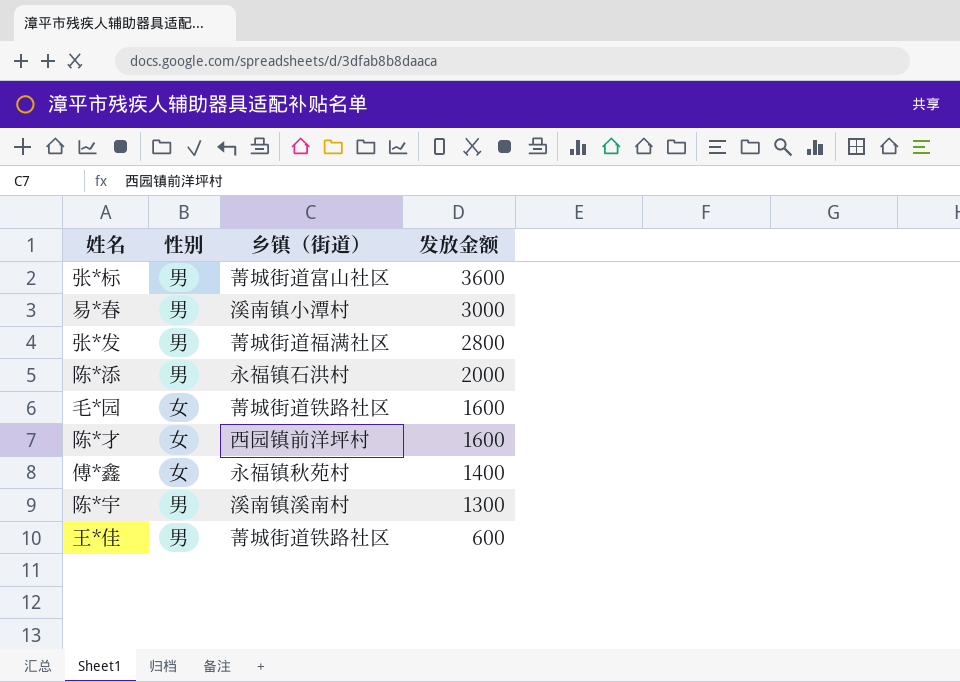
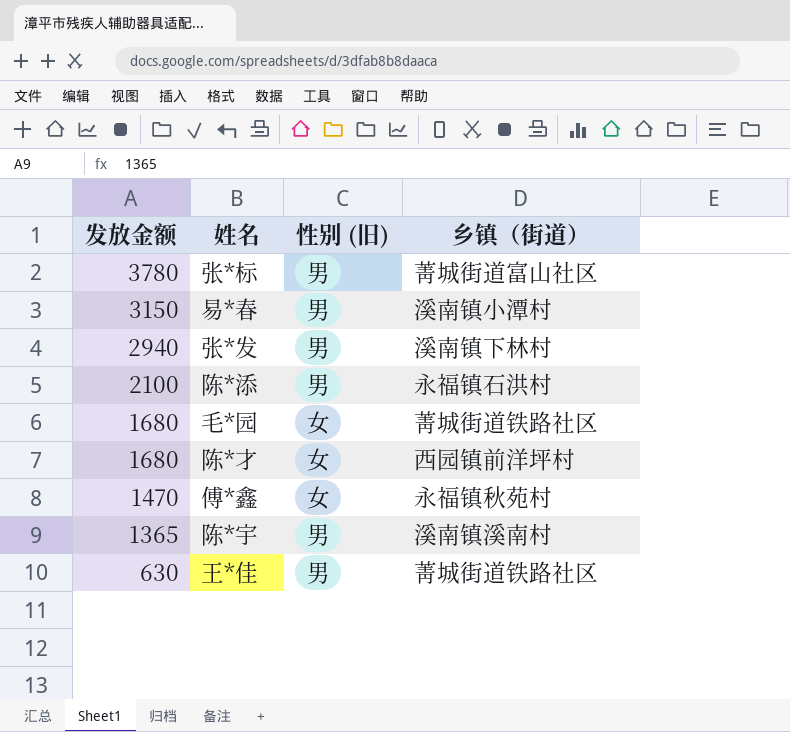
column 发放金额 | position: 4 -> 1
column name: 性别 -> 性别 (旧)
张*标 | 发放金额: 3600 -> 3780
易*春 | 发放金额: 3000 -> 3150
张*发 | 发放金额: 2800 -> 2940
张*发 | 乡镇（街道）: 菁城街道福满社区 -> 溪南镇下林村
陈*添 | 发放金额: 2000 -> 2100
毛*园 | 发放金额: 1600 -> 1680
陈*才 | 发放金额: 1600 -> 1680
傅*鑫 | 发放金额: 1400 -> 1470
陈*宇 | 发放金额: 1300 -> 1365
王*佳 | 发放金额: 600 -> 630

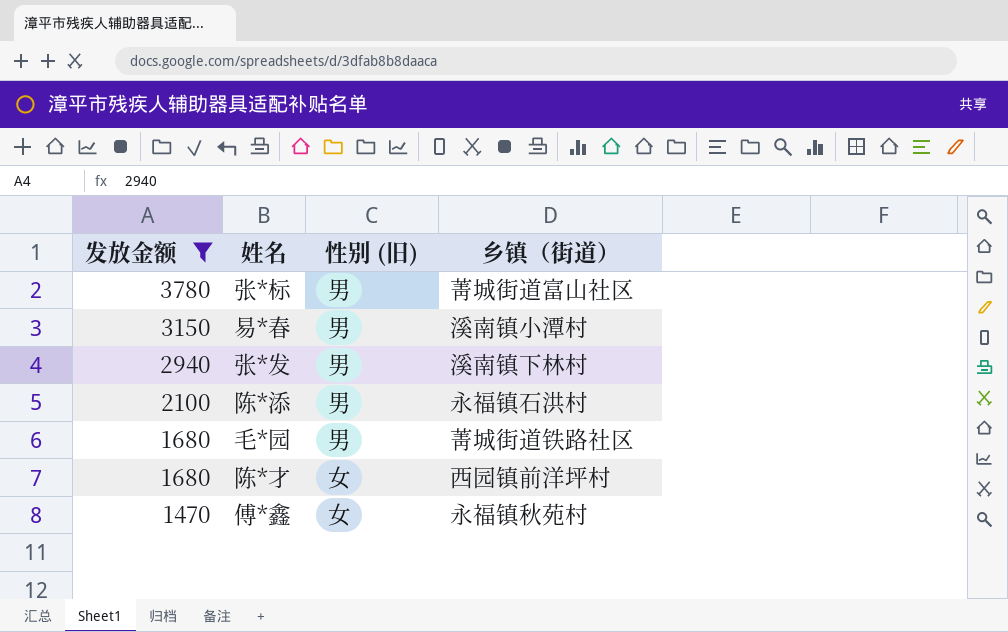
filter: none -> 发放金额 >= 1470
毛*园 | 性别 (旧): 女 -> 男

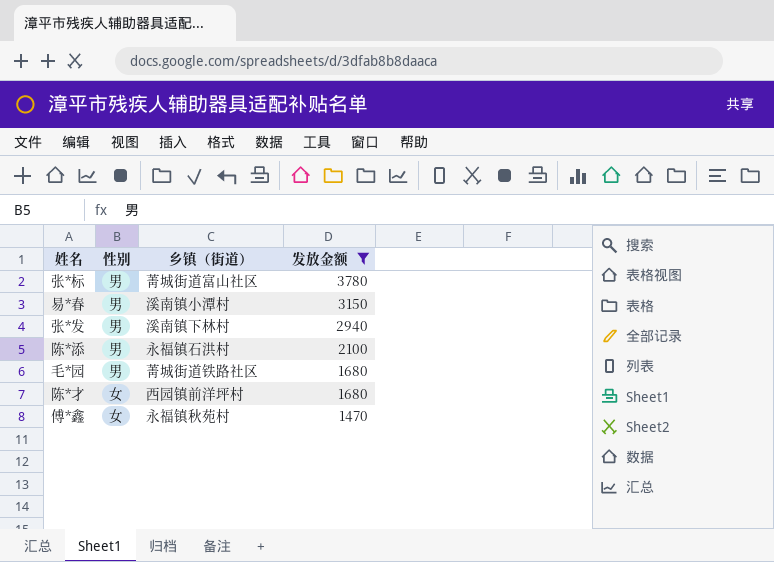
column name: 性别 (旧) -> 性别
column 发放金额 | position: 1 -> 4

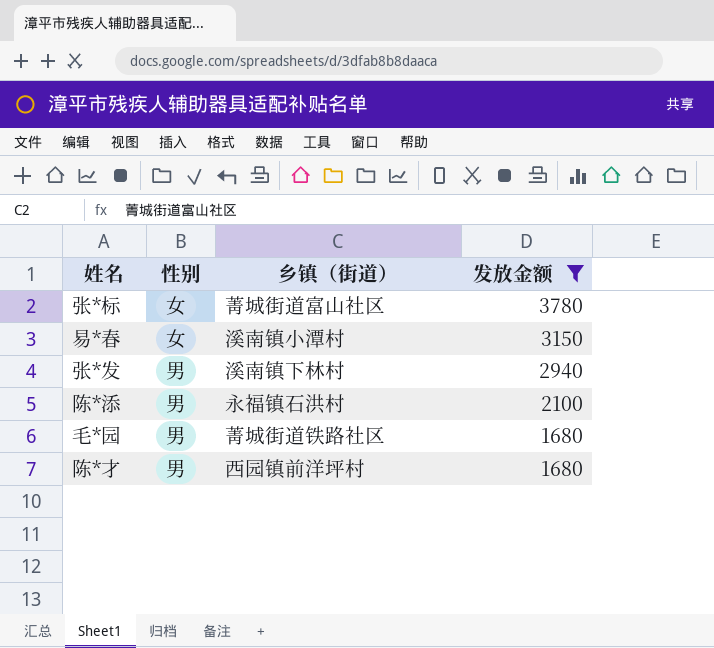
row 傅*鑫: 女 | 永福镇秋苑村 | 1470 -> none
张*标 | 性别: 男 -> 女
易*春 | 性别: 男 -> 女
陈*才 | 性别: 女 -> 男

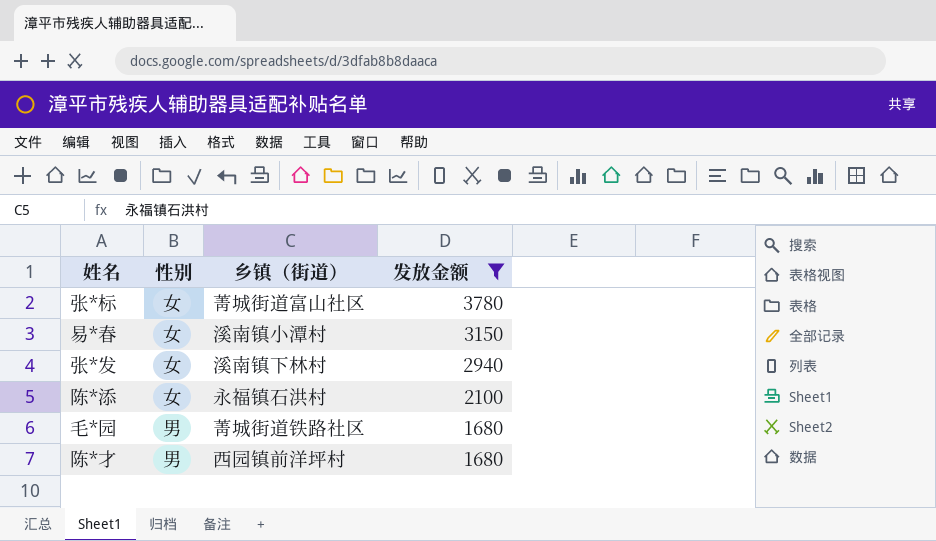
张*发 | 性别: 男 -> 女
陈*添 | 性别: 男 -> 女

